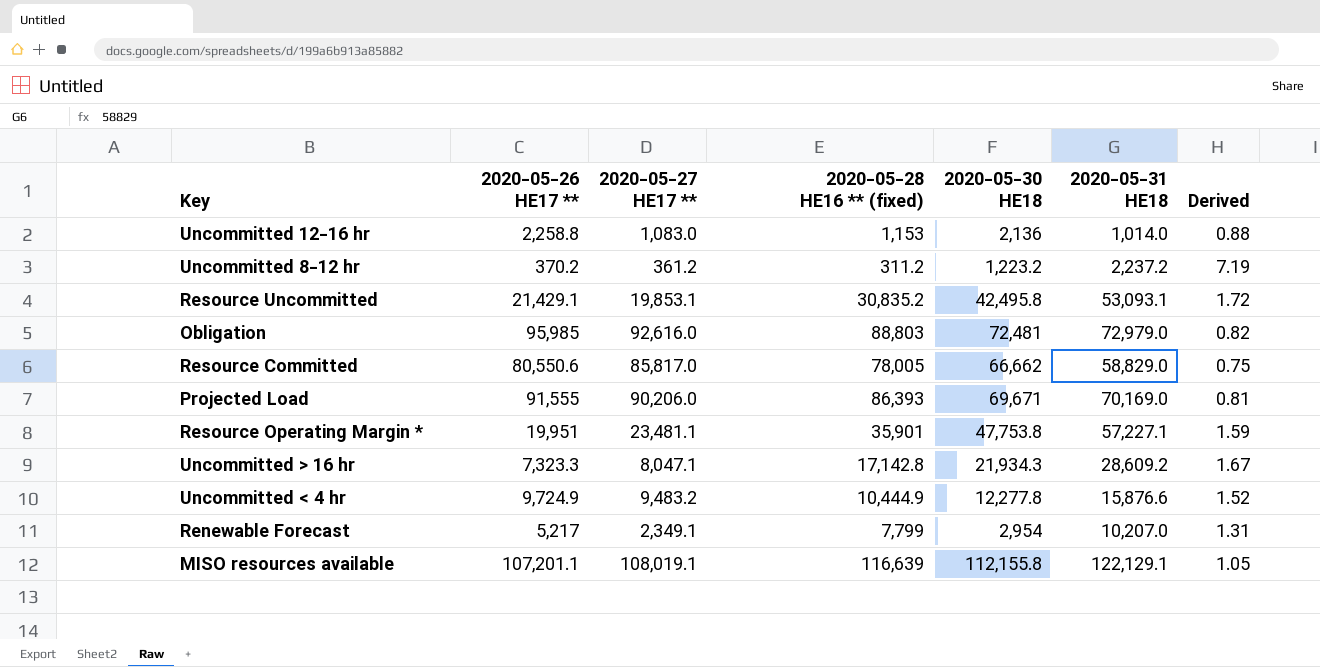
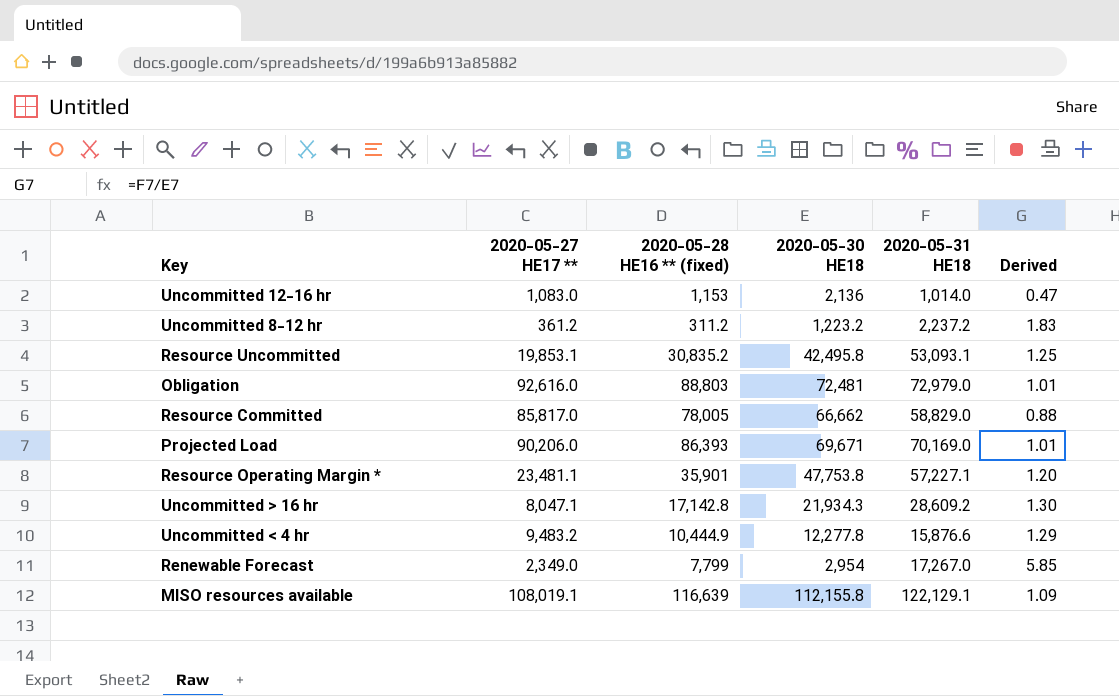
column 2020-05-26 HE17 ** | position: 2 -> none
column Derived | formula: [2020-05-31 HE18] / [2020-05-28 HE16 ** (fixed)] -> [2020-05-31 HE18] / [2020-05-30 HE18]
Renewable Forecast | 2020-05-27 HE17 **: 2,349.1 -> 2,349.0
Renewable Forecast | 2020-05-31 HE18: 10,207.0 -> 17,267.0

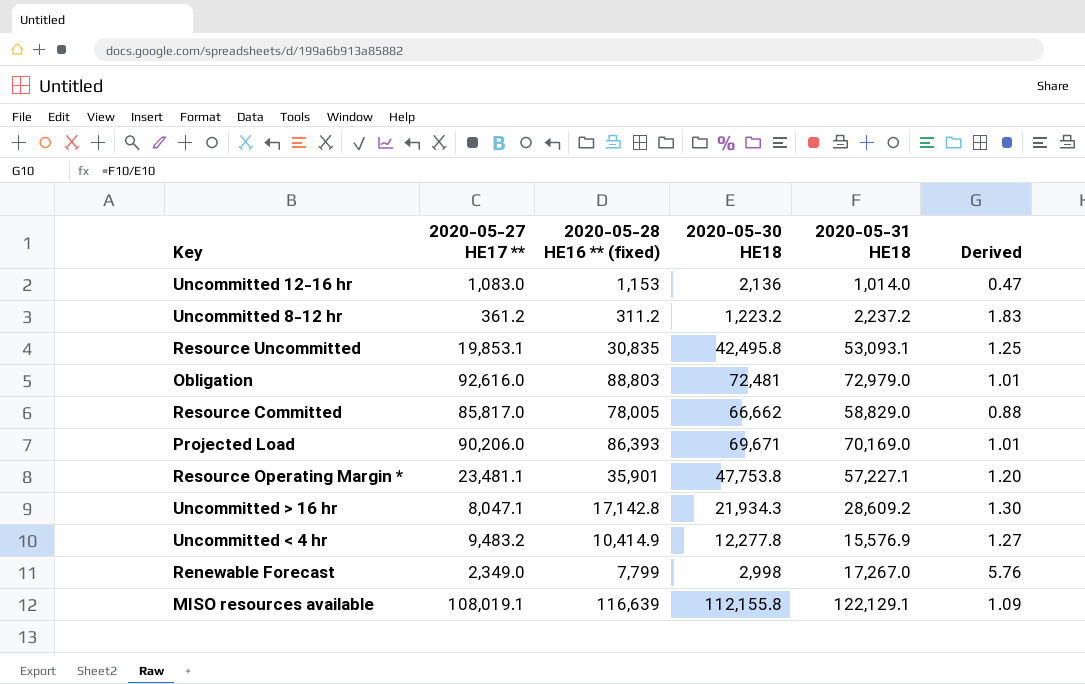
Resource Uncommitted | 2020-05-28 HE16 ** (fixed): 30,835.2 -> 30,835
Uncommitted < 4 hr | 2020-05-28 HE16 ** (fixed): 10,444.9 -> 10,414.9
Uncommitted < 4 hr | 2020-05-31 HE18: 15,876.6 -> 15,576.9
Uncommitted < 4 hr | Derived: 1.29 -> 1.27
Renewable Forecast | 2020-05-30 HE18: 2,954 -> 2,998
Renewable Forecast | Derived: 5.85 -> 5.76

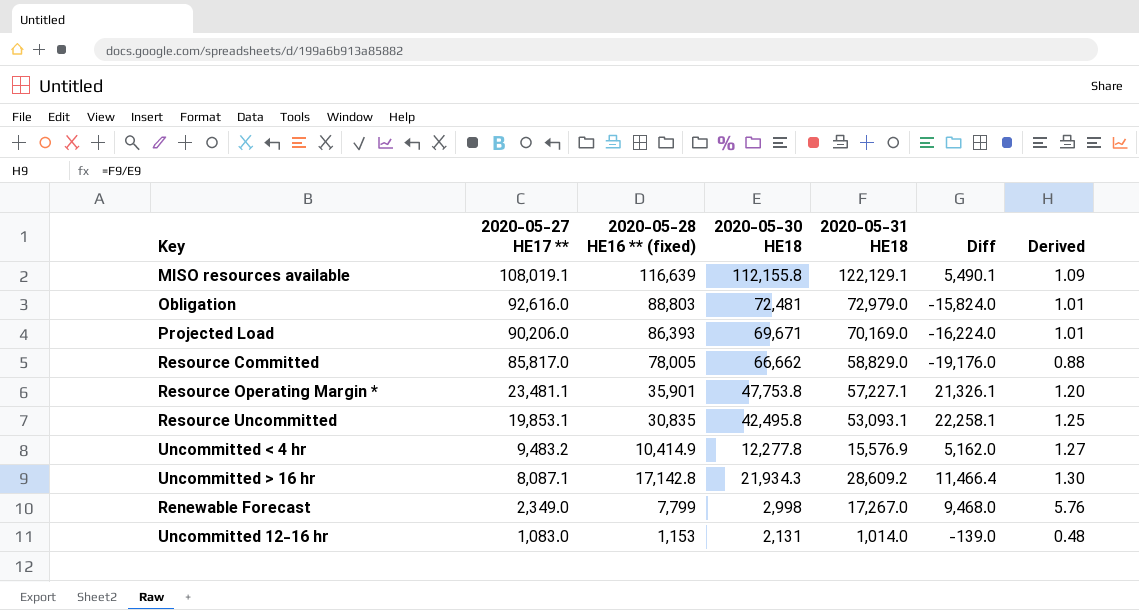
row order: none -> 2020-05-27 HE17 ** descending
column Diff | formula: none -> [2020-05-31 HE18] - [2020-05-28 HE16 ** (fixed)]
row Uncommitted 8-12 hr: 361.2 | 311.2 | 1,223.2 | 2,237.2 | 1.83 -> none
Uncommitted > 16 hr | 2020-05-27 HE17 **: 8,047.1 -> 8,087.1
Uncommitted 12-16 hr | 2020-05-30 HE18: 2,136 -> 2,131
Uncommitted 12-16 hr | Derived: 0.47 -> 0.48

